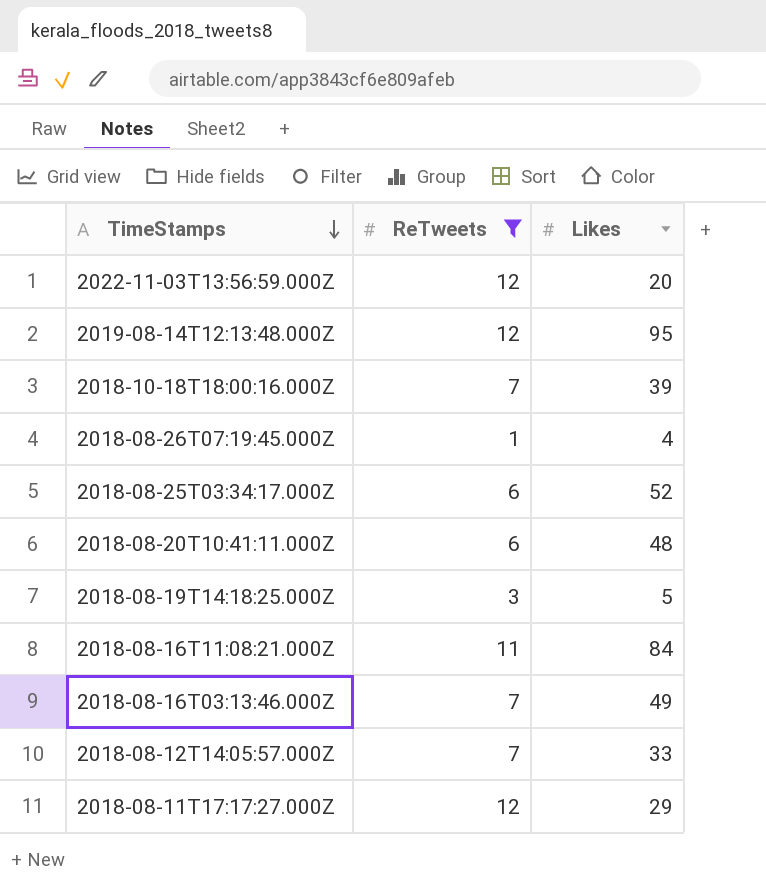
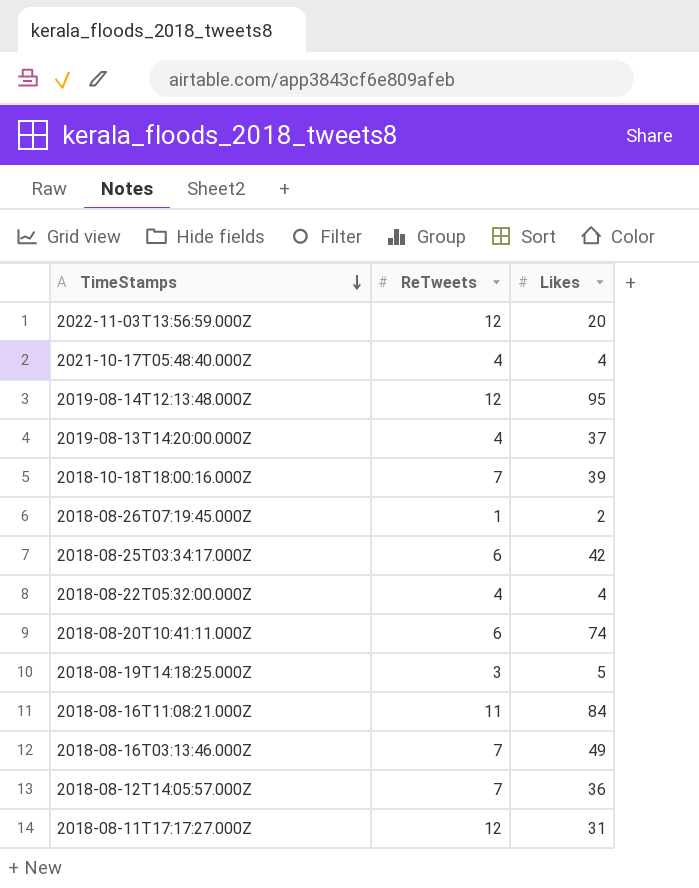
filter: ReTweets != 4 -> none
2018-08-26T07:19:45.000Z | Likes: 4 -> 2
2018-08-25T03:34:17.000Z | Likes: 52 -> 42
2018-08-20T10:41:11.000Z | Likes: 48 -> 74
2018-08-12T14:05:57.000Z | Likes: 33 -> 36
2018-08-11T17:17:27.000Z | Likes: 29 -> 31

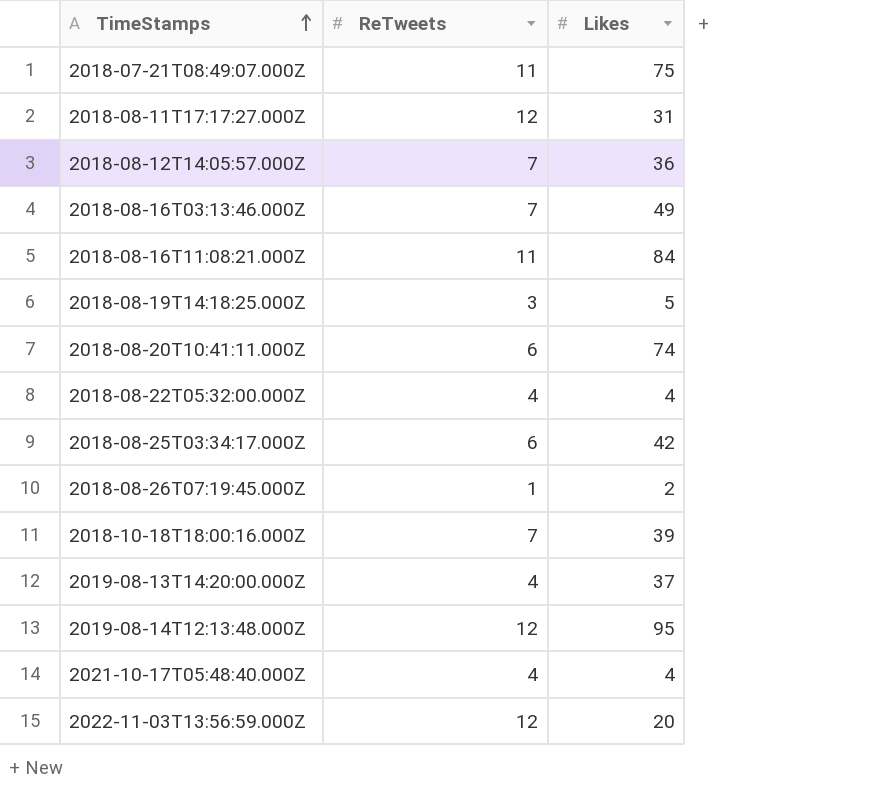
row order: TimeStamps descending -> TimeStamps ascending
row 2018-07-21T08:49:07.000Z: none -> 11 | 75

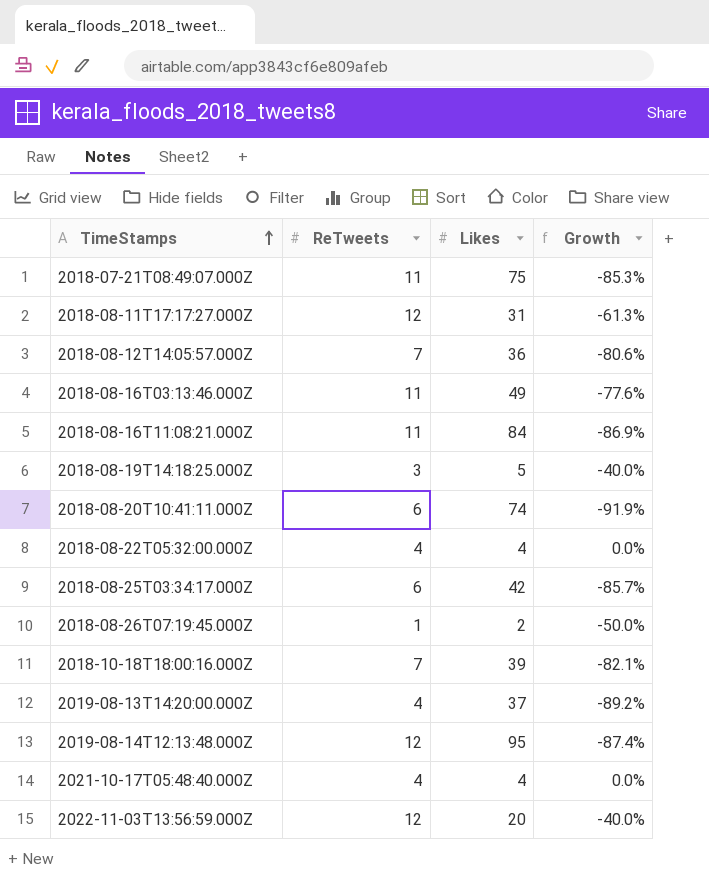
column Growth | formula: none -> ([ReTweets] - [Likes]) / [Likes]
2018-08-16T03:13:46.000Z | ReTweets: 7 -> 11

